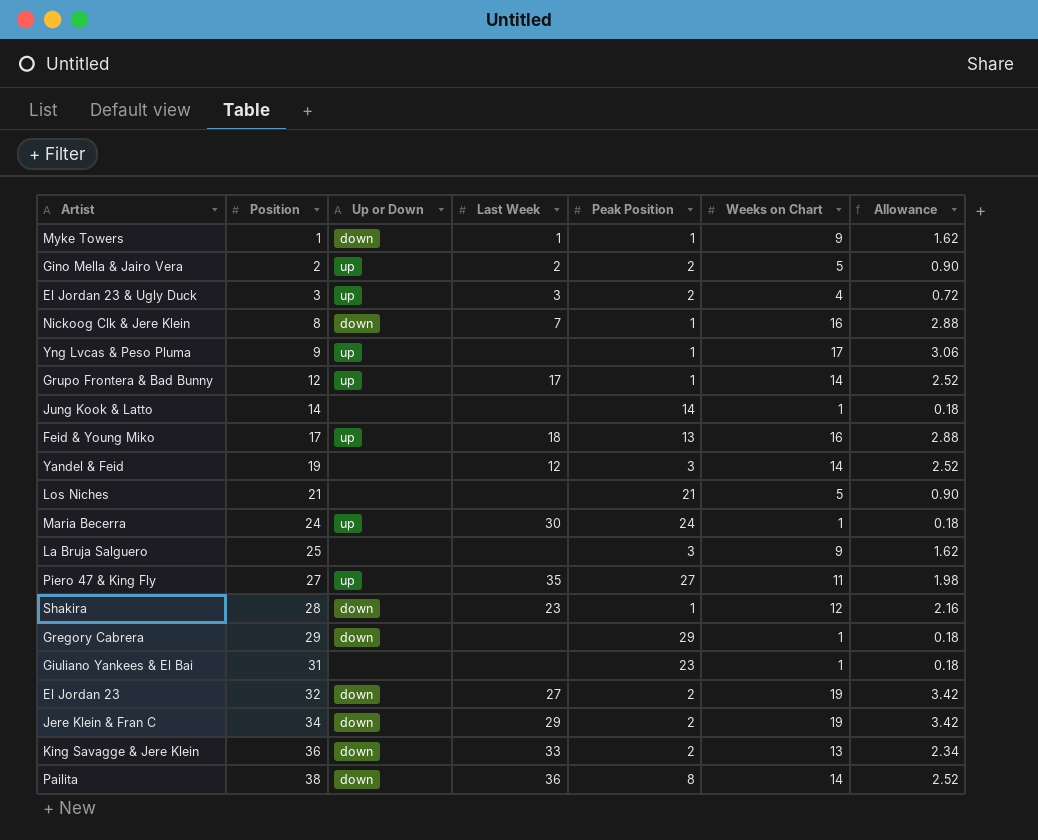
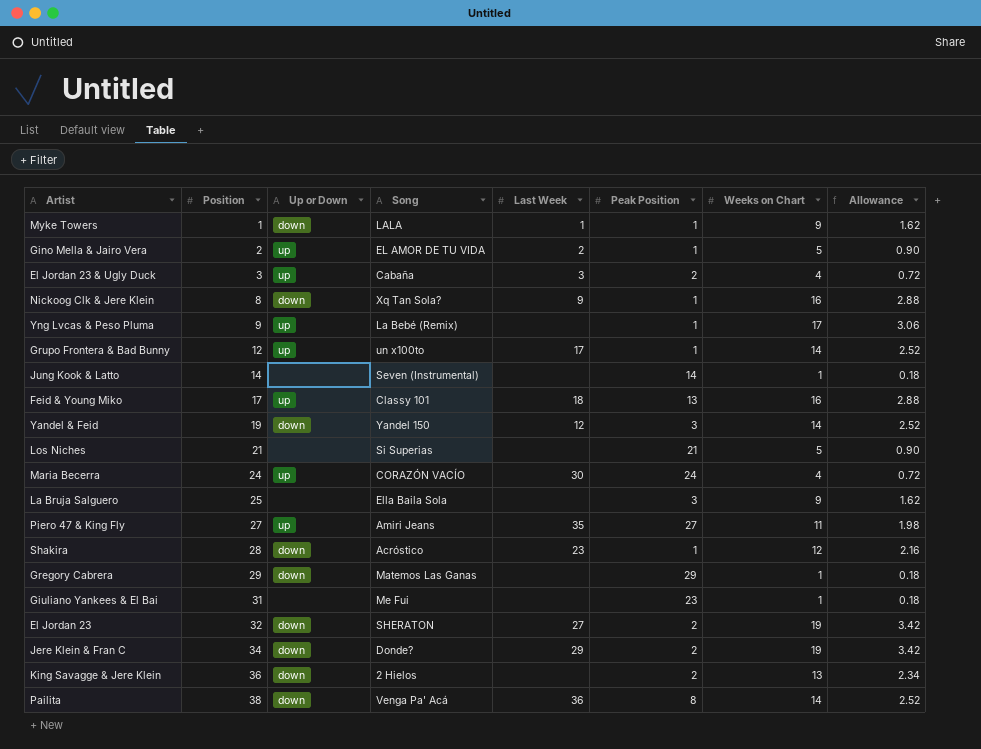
column Song | position: none -> 4
Gino Mella & Jairo Vera | Peak Position: 2 -> 1
Nickoog Clk & Jere Klein | Last Week: 7 -> 9
Yandel & Feid | Up or Down: none -> down
Maria Becerra | Weeks on Chart: 1 -> 4
Maria Becerra | Allowance: 0.18 -> 0.72
King Savagge & Jere Klein | Last Week: 33 -> none

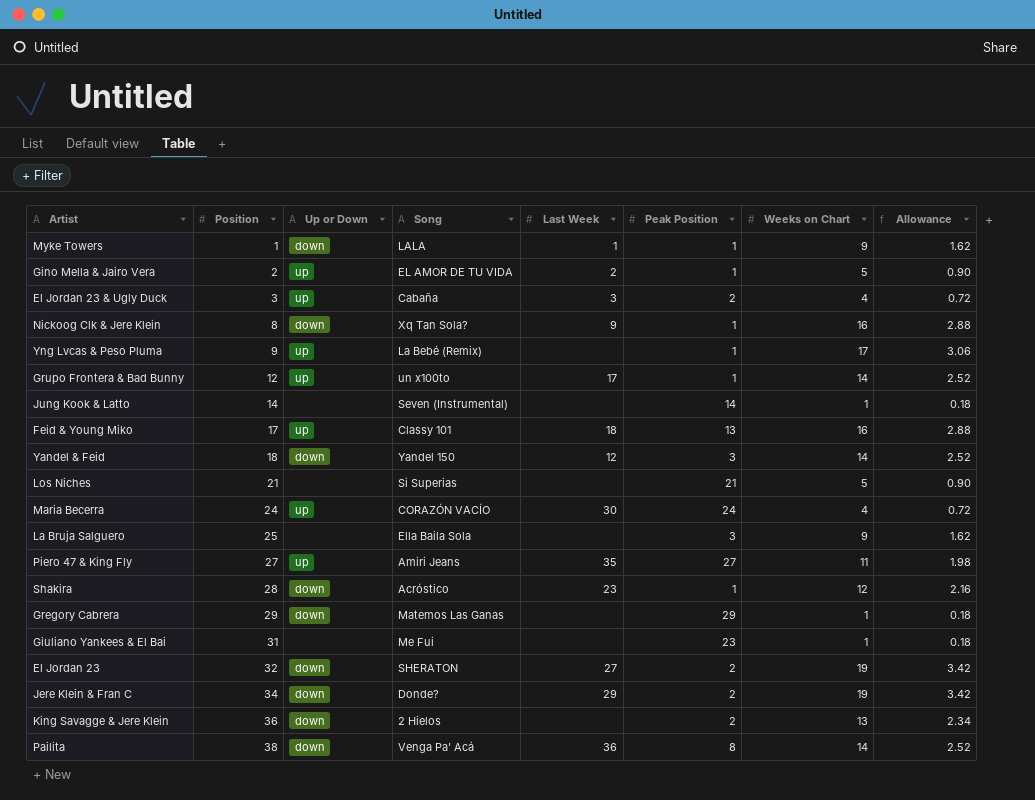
Yandel & Feid | Position: 19 -> 18

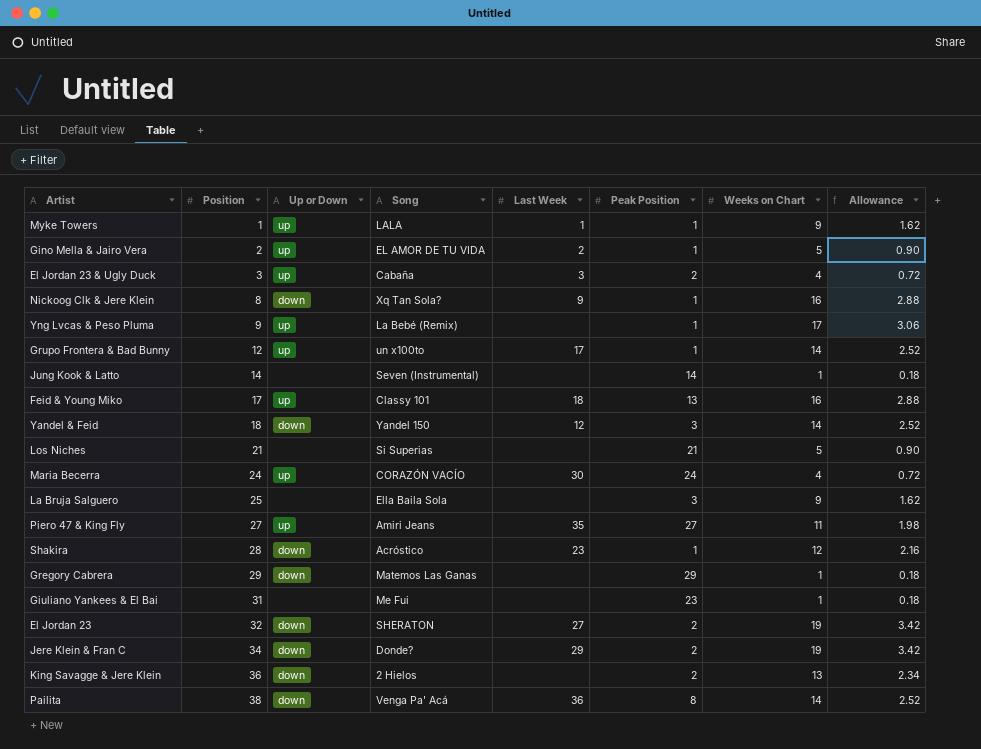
Myke Towers | Up or Down: down -> up

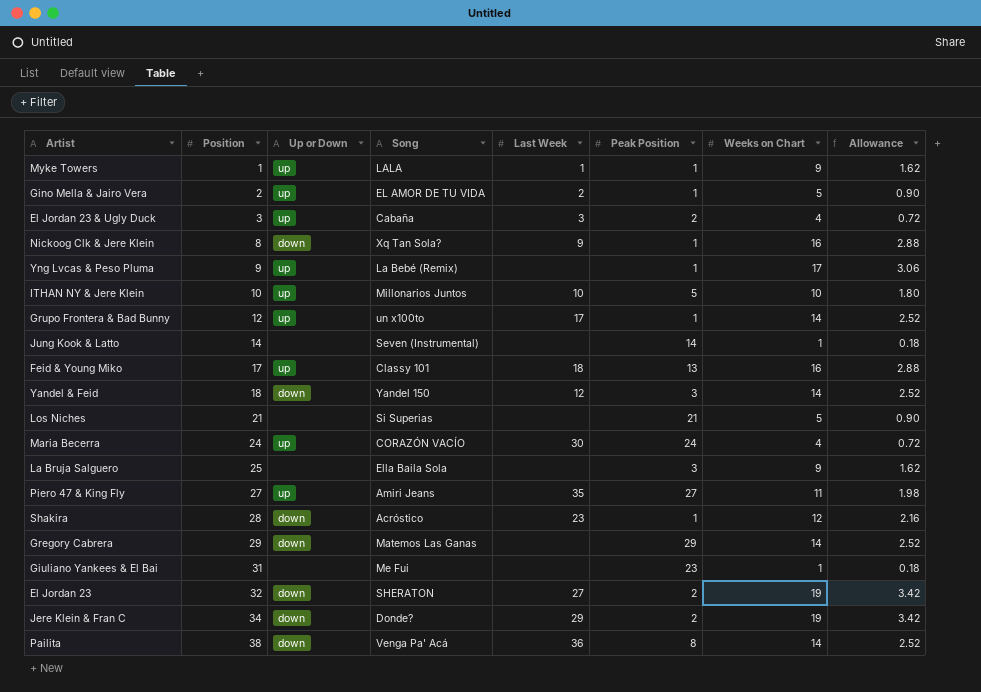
row King Savagge & Jere Klein: 36 | down | 2 Hielos | none | 2 | 13 | 2.34 -> none
row ITHAN NY & Jere Klein: none -> 10 | up | Millonarios Juntos | 10 | 5 | 10 | 1.80
Gregory Cabrera | Weeks on Chart: 1 -> 14
Gregory Cabrera | Allowance: 0.18 -> 2.52

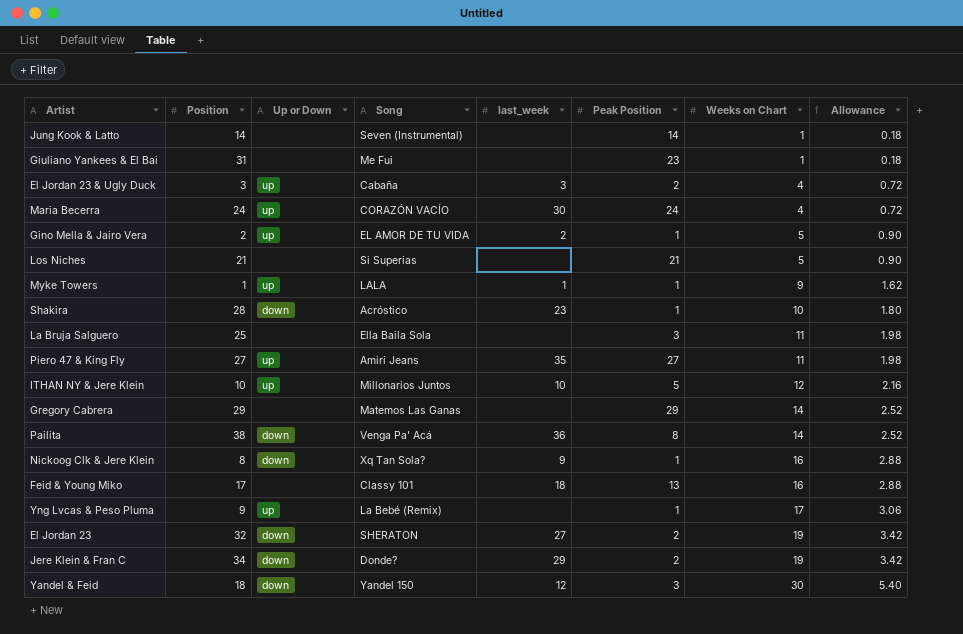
row order: Position ascending -> Weeks on Chart ascending
column name: Last Week -> last_week
row Grupo Frontera & Bad Bunny: 12 | up | un x100to | 17 | 1 | 14 | 2.52 -> none
Shakira | Weeks on Chart: 12 -> 10
Shakira | Allowance: 2.16 -> 1.80
La Bruja Salguero | Weeks on Chart: 9 -> 11
La Bruja Salguero | Allowance: 1.62 -> 1.98
ITHAN NY & Jere Klein | Weeks on Chart: 10 -> 12
ITHAN NY & Jere Klein | Allowance: 1.80 -> 2.16
Gregory Cabrera | Up or Down: down -> none
Feid & Young Miko | Up or Down: up -> none
Yandel & Feid | Weeks on Chart: 14 -> 30
Yandel & Feid | Allowance: 2.52 -> 5.40

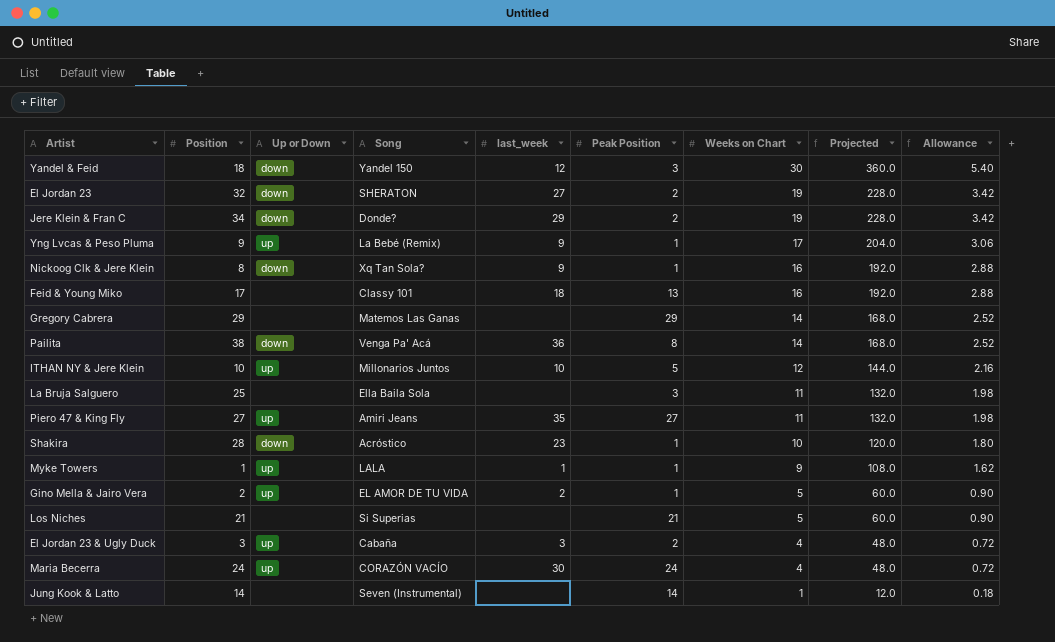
row order: Weeks on Chart ascending -> Weeks on Chart descending
column Projected | formula: none -> [Weeks on Chart] * 12
row Giuliano Yankees & El Bai: 31 | none | Me Fui | none | 23 | 1 | 0.18 -> none
Yng Lvcas & Peso Pluma | last_week: none -> 9

